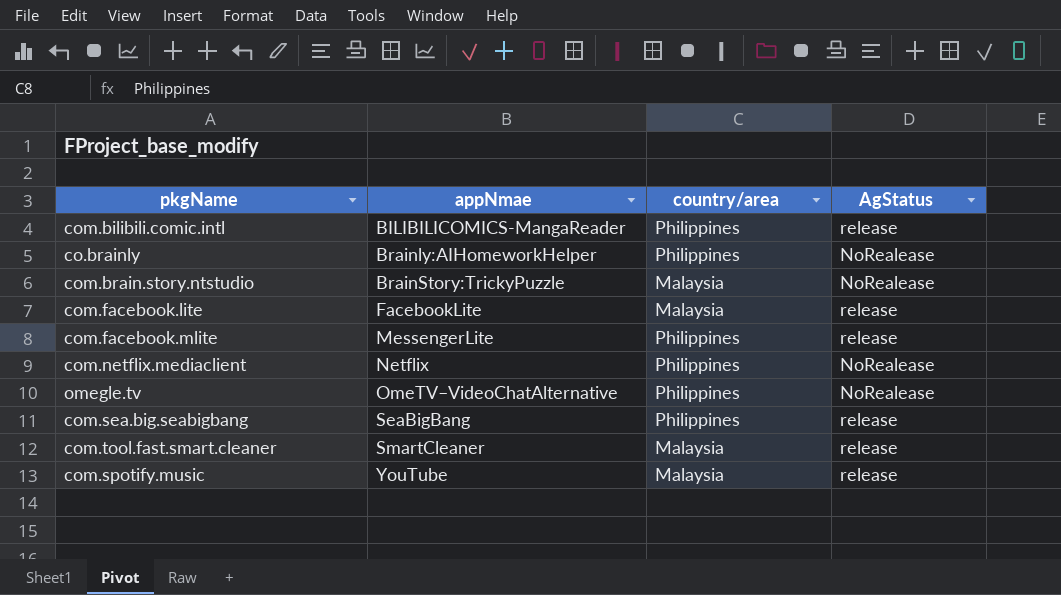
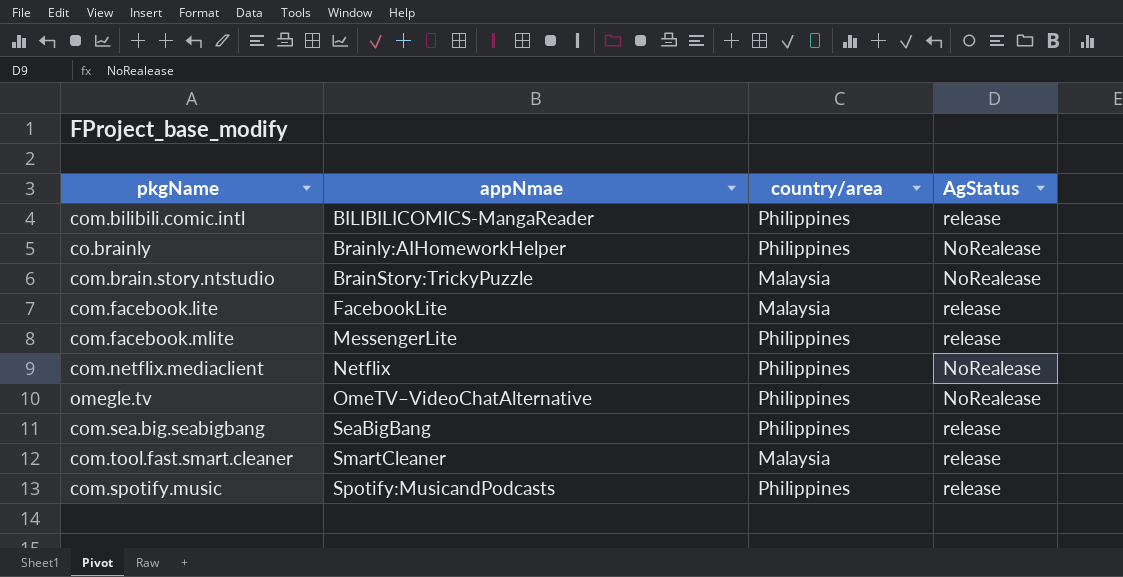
com.spotify.music | appNmae: YouTube -> Spotify:MusicandPodcasts
com.spotify.music | country/area: Malaysia -> Philippines

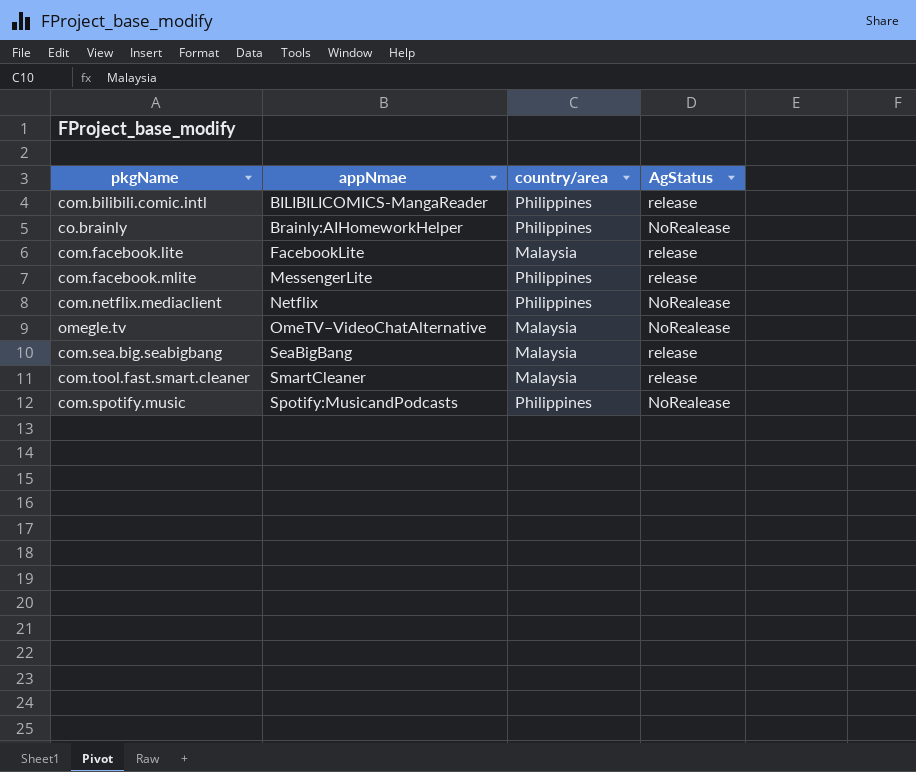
row com.brain.story.ntstudio: BrainStory:TrickyPuzzle | Malaysia | NoRealease -> none
omegle.tv | country/area: Philippines -> Malaysia
com.sea.big.seabigbang | country/area: Philippines -> Malaysia
com.spotify.music | AgStatus: release -> NoRealease

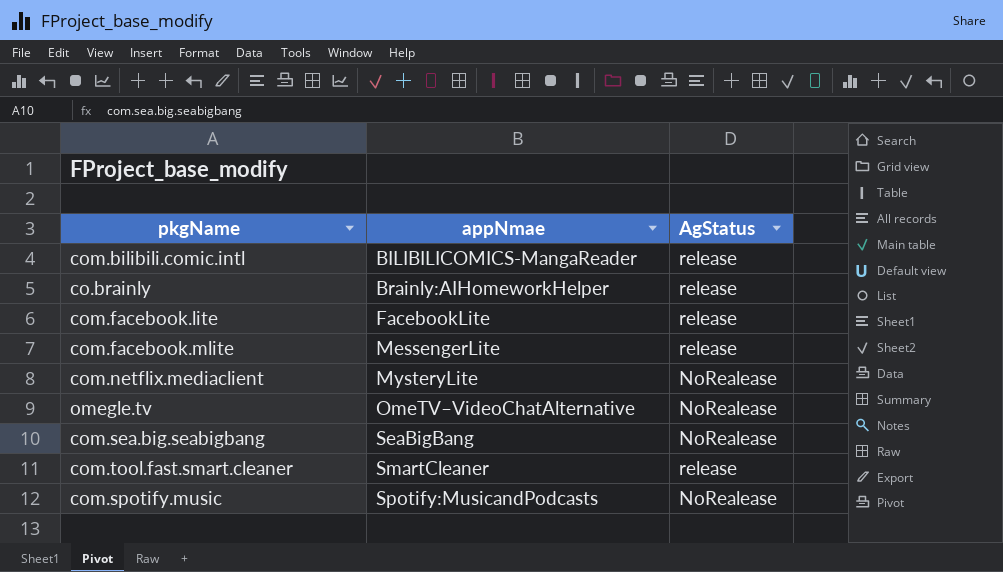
column country/area | position: 3 -> none
co.brainly | AgStatus: NoRealease -> release
com.netflix.mediaclient | appNmae: Netflix -> MysteryLite
com.sea.big.seabigbang | AgStatus: release -> NoRealease

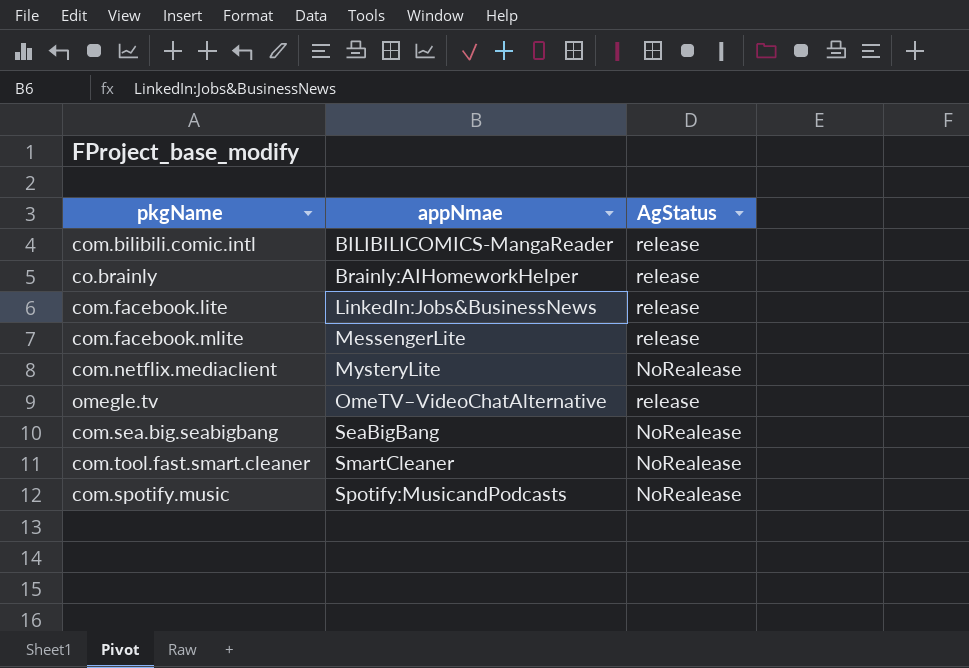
com.facebook.lite | appNmae: FacebookLite -> LinkedIn:Jobs&BusinessNews
omegle.tv | AgStatus: NoRealease -> release
com.tool.fast.smart.cleaner | AgStatus: release -> NoRealease

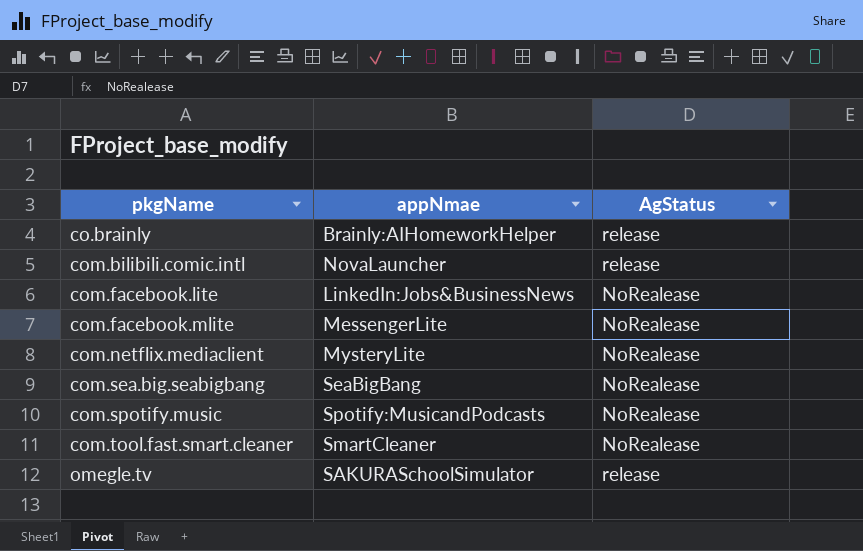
row order: appNmae ascending -> pkgName ascending
com.bilibili.comic.intl | appNmae: BILIBILICOMICS-MangaReader -> NovaLauncher
com.facebook.lite | AgStatus: release -> NoRealease
com.facebook.mlite | AgStatus: release -> NoRealease
omegle.tv | appNmae: OmeTV–VideoChatAlternative -> SAKURASchoolSimulator

